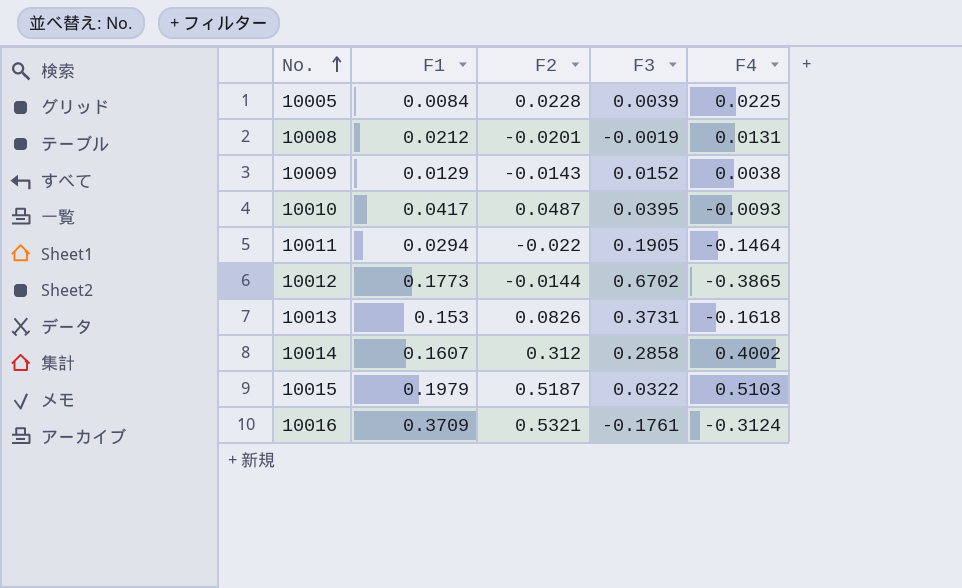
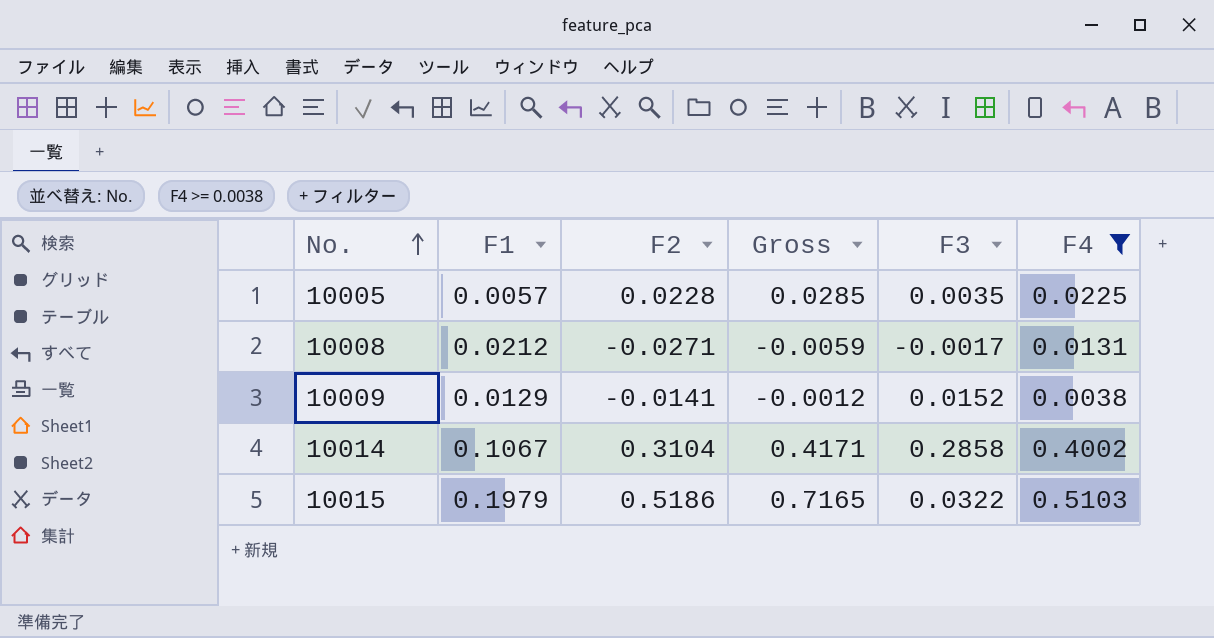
filter: none -> F4 >= 0.0038
column Gross | formula: none -> [F1] + [F2]
10005 | F1: 0.0084 -> 0.0057
10005 | F3: 0.0039 -> 0.0035
10008 | F2: -0.0201 -> -0.0271
10008 | F3: -0.0019 -> -0.0017
10009 | F2: -0.0143 -> -0.0141
10014 | F1: 0.1607 -> 0.1067
10014 | F2: 0.312 -> 0.3104
10015 | F2: 0.5187 -> 0.5186

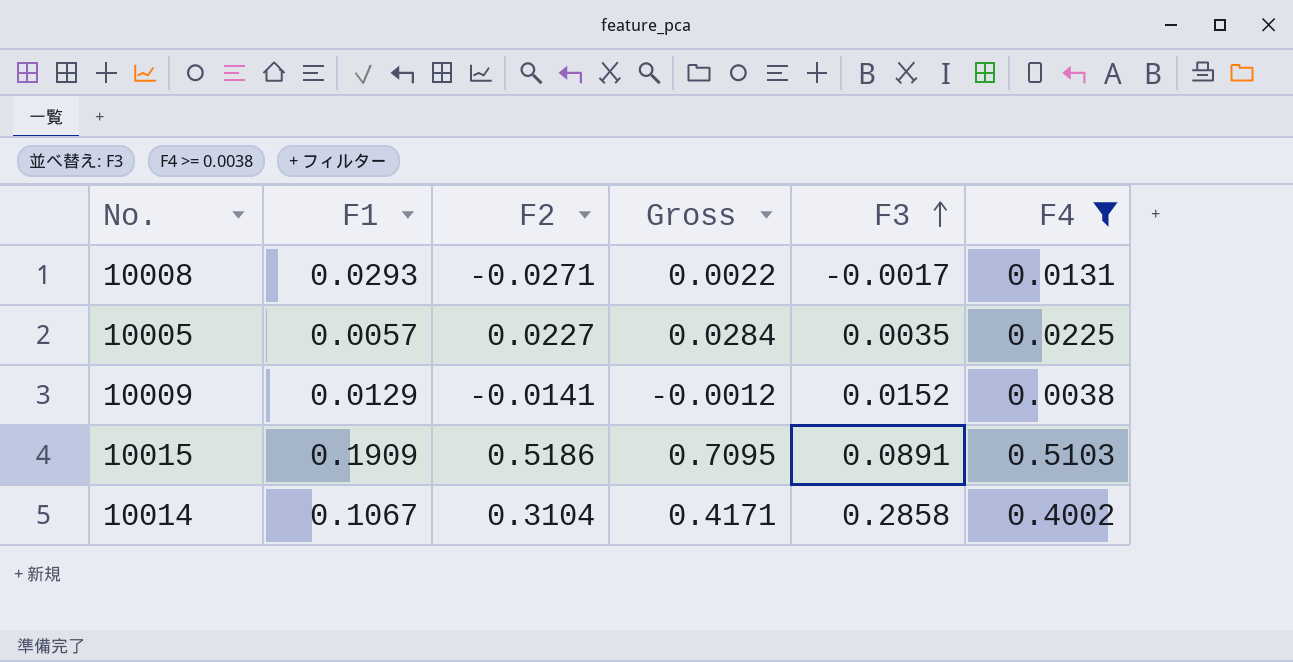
row order: No. ascending -> F3 ascending
10008 | F1: 0.0212 -> 0.0293
10008 | Gross: -0.0059 -> 0.0022
10005 | F2: 0.0228 -> 0.0227
10005 | Gross: 0.0285 -> 0.0284
10015 | F1: 0.1979 -> 0.1909
10015 | Gross: 0.7165 -> 0.7095
10015 | F3: 0.0322 -> 0.0891

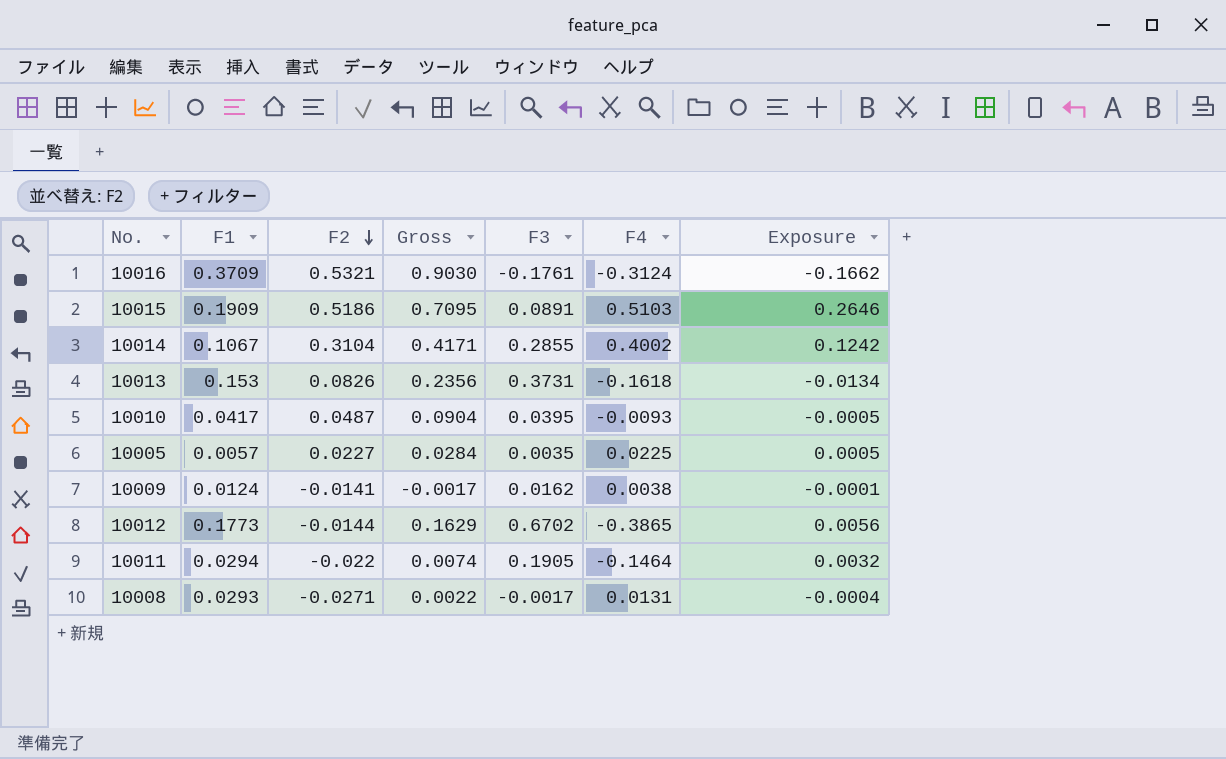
filter: F4 >= 0.0038 -> none
row order: F3 ascending -> F2 descending
column Exposure | formula: none -> [F2] * [F4]
10014 | F3: 0.2858 -> 0.2855
10009 | F1: 0.0129 -> 0.0124
10009 | Gross: -0.0012 -> -0.0017
10009 | F3: 0.0152 -> 0.0162

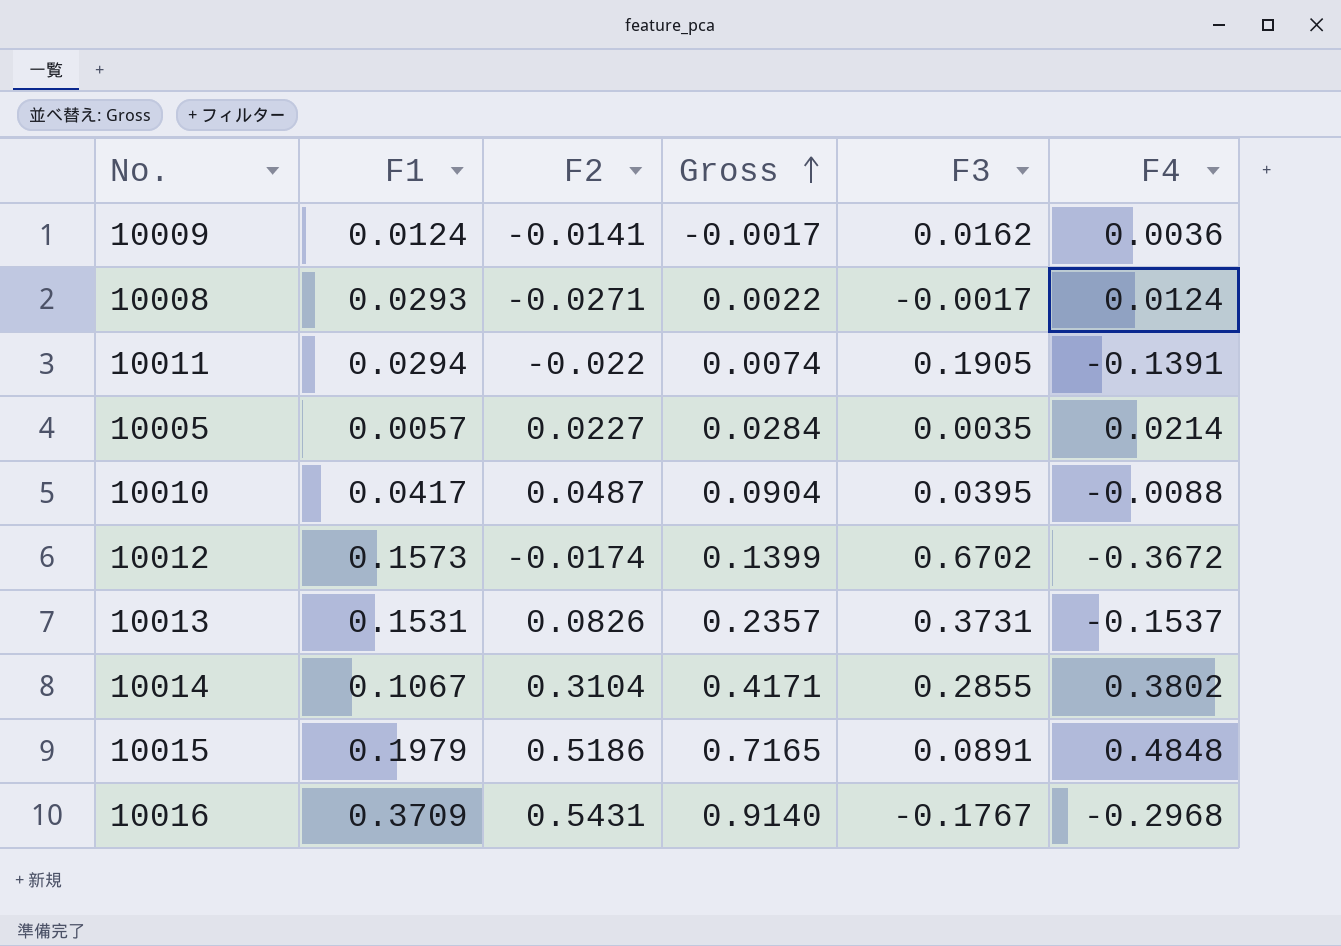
row order: F2 descending -> Gross ascending
column Exposure | formula: [F2] * [F4] -> none
10009 | F4: 0.0038 -> 0.0036
10008 | F4: 0.0131 -> 0.0124
10011 | F4: -0.1464 -> -0.1391
10005 | F4: 0.0225 -> 0.0214
10010 | F4: -0.0093 -> -0.0088
10012 | F1: 0.1773 -> 0.1573
10012 | F2: -0.0144 -> -0.0174
10012 | Gross: 0.1629 -> 0.1399
10012 | F4: -0.3865 -> -0.3672
10013 | F1: 0.153 -> 0.1531
10013 | Gross: 0.2356 -> 0.2357
10013 | F4: -0.1618 -> -0.1537
10014 | F4: 0.4002 -> 0.3802
10015 | F1: 0.1909 -> 0.1979
10015 | Gross: 0.7095 -> 0.7165
10015 | F4: 0.5103 -> 0.4848
10016 | F2: 0.5321 -> 0.5431
10016 | Gross: 0.9030 -> 0.9140
10016 | F3: -0.1761 -> -0.1767
10016 | F4: -0.3124 -> -0.2968

